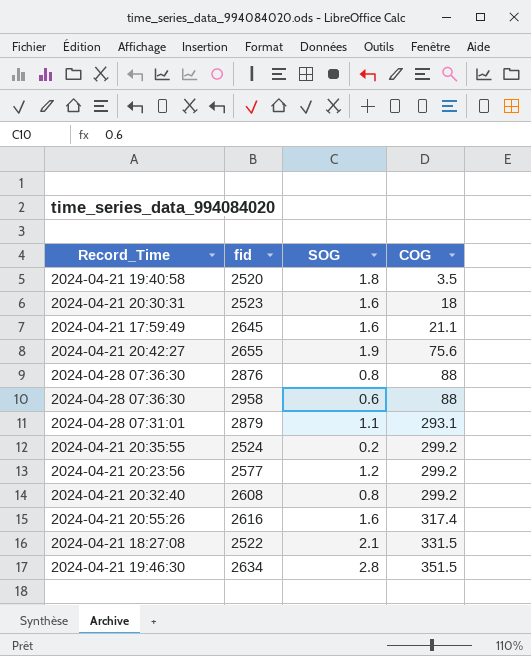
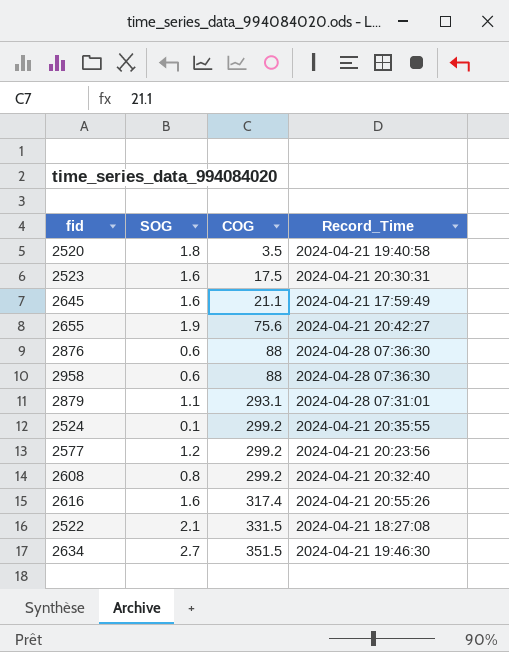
column Record_Time | position: 1 -> 4
2523 | COG: 18 -> 17.5
2876 | SOG: 0.8 -> 0.6
2524 | SOG: 0.2 -> 0.1
2634 | SOG: 2.8 -> 2.7

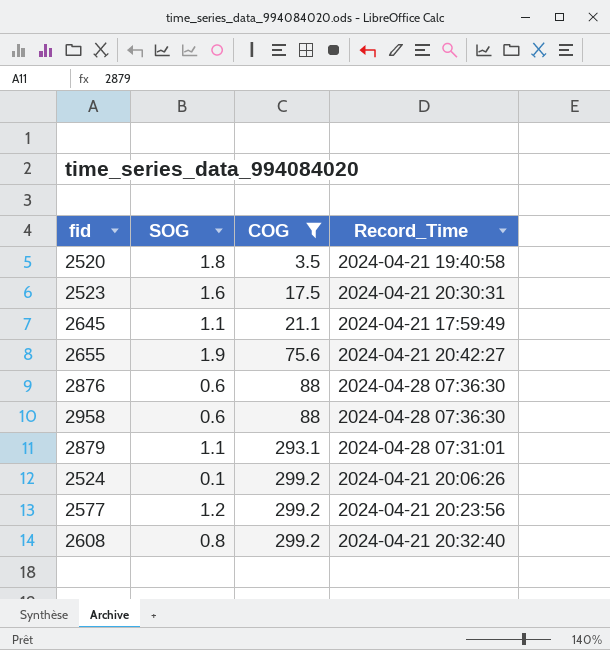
filter: none -> COG <= 299.2
2645 | SOG: 1.6 -> 1.1
2524 | Record_Time: 2024-04-21 20:35:55 -> 2024-04-21 20:06:26

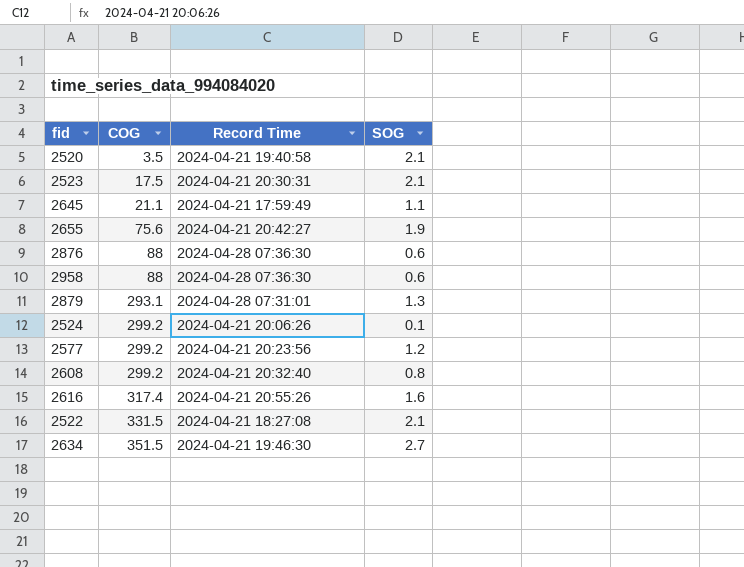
filter: COG <= 299.2 -> none
column name: Record_Time -> Record Time
column SOG | position: 2 -> 4
2520 | SOG: 1.8 -> 2.1
2523 | SOG: 1.6 -> 2.1
2879 | SOG: 1.1 -> 1.3

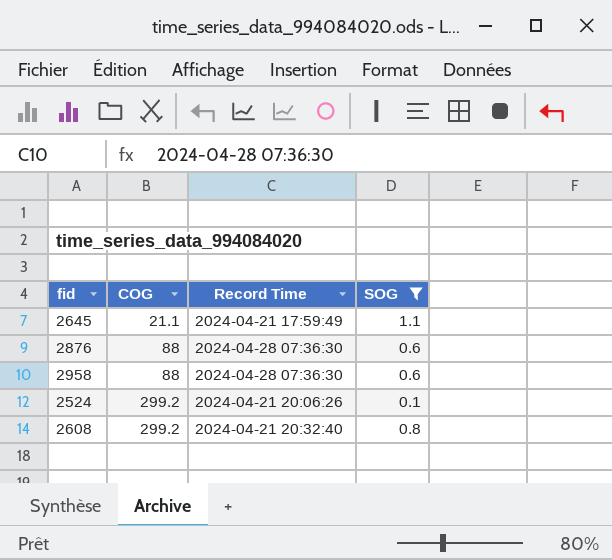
filter: none -> SOG <= 1.1

